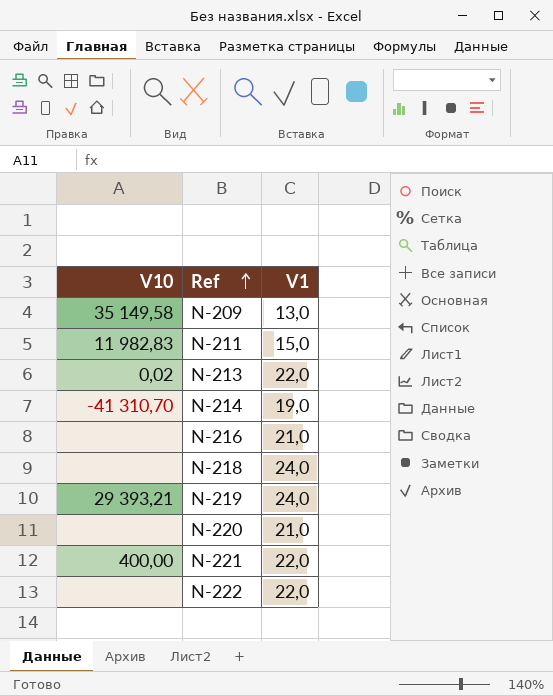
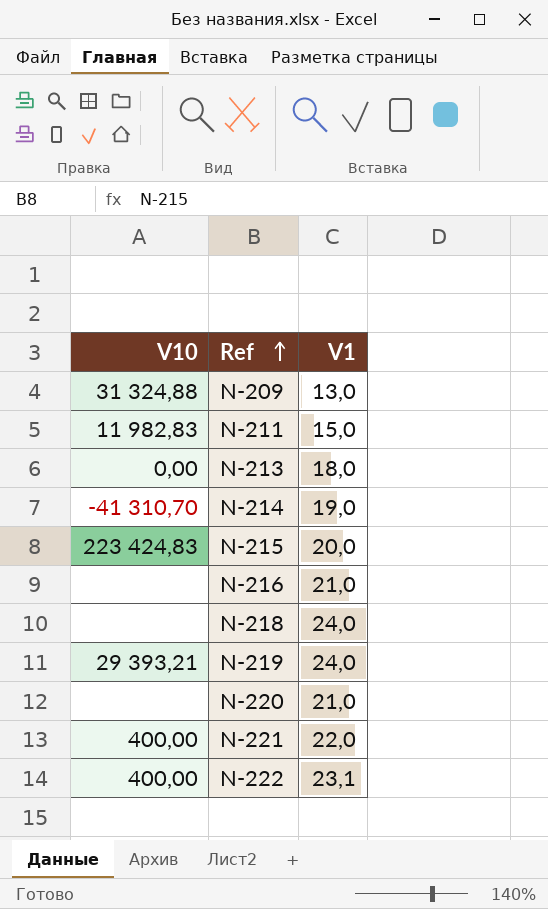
N-209 | V10: 35 149,58 -> 31 324,88
N-213 | V10: 0,02 -> 0,00
N-213 | V1: 22,0 -> 18,0
row N-215: none -> 223 424,83 | 20,0
N-222 | V10: none -> 400,00
N-222 | V1: 22,0 -> 23,1

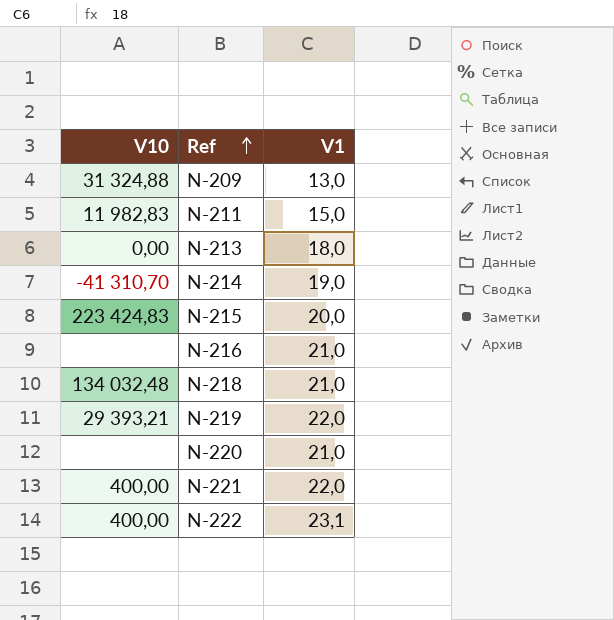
N-218 | V10: none -> 134 032,48
N-218 | V1: 24,0 -> 21,0
N-219 | V1: 24,0 -> 22,0

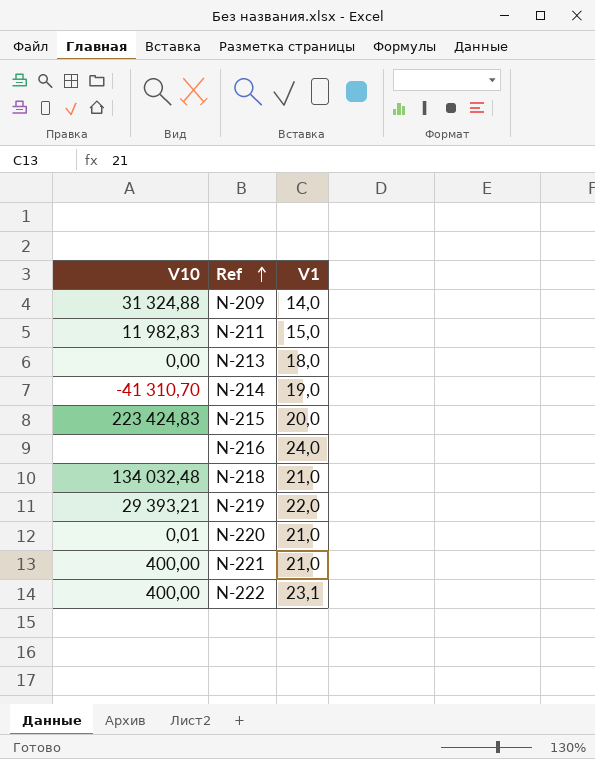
N-209 | V1: 13,0 -> 14,0
N-216 | V1: 21,0 -> 24,0
N-220 | V10: none -> 0,01
N-221 | V1: 22,0 -> 21,0

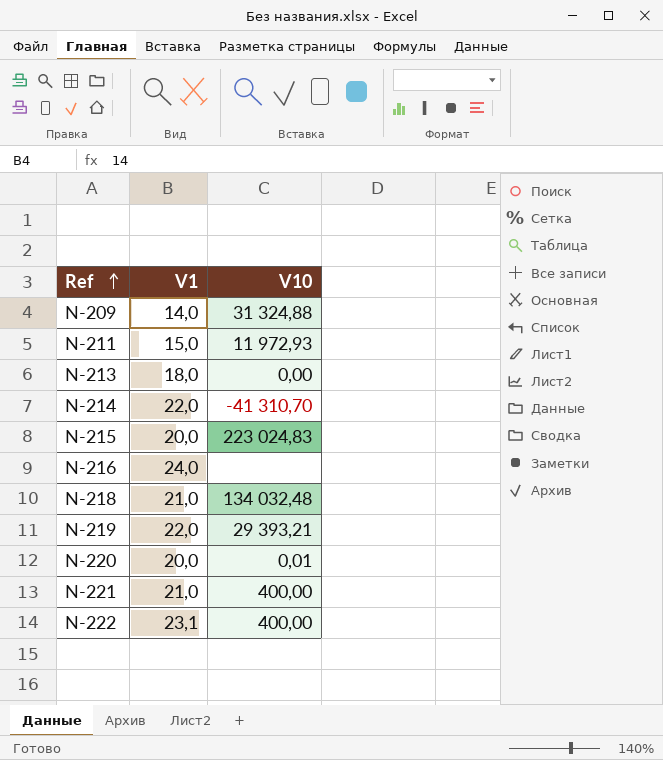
column V10 | position: 1 -> 3
N-211 | V10: 11 982,83 -> 11 972,93
N-214 | V1: 19,0 -> 22,0
N-215 | V10: 223 424,83 -> 223 024,83
N-220 | V1: 21,0 -> 20,0

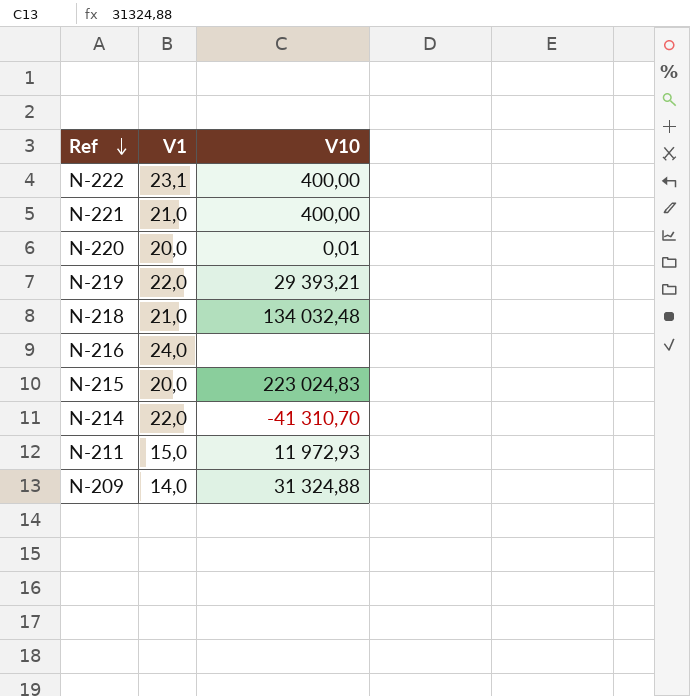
row order: Ref ascending -> Ref descending
row N-213: 18,0 | 0,00 -> none

